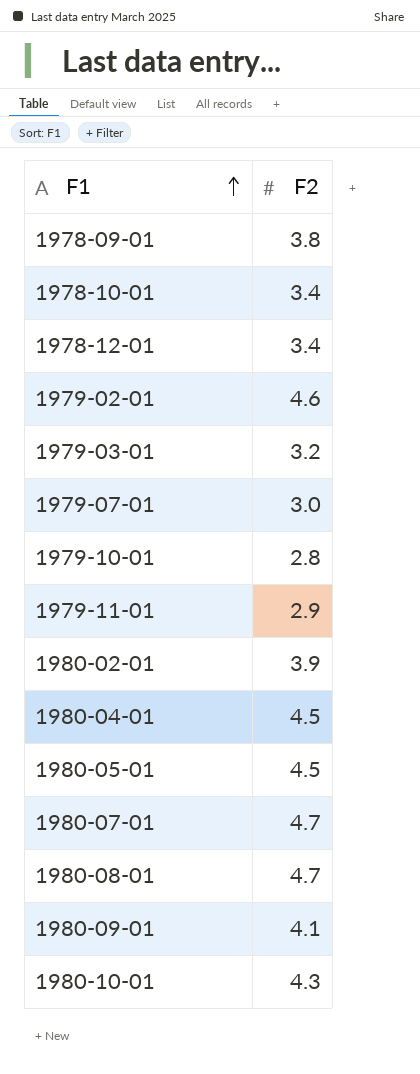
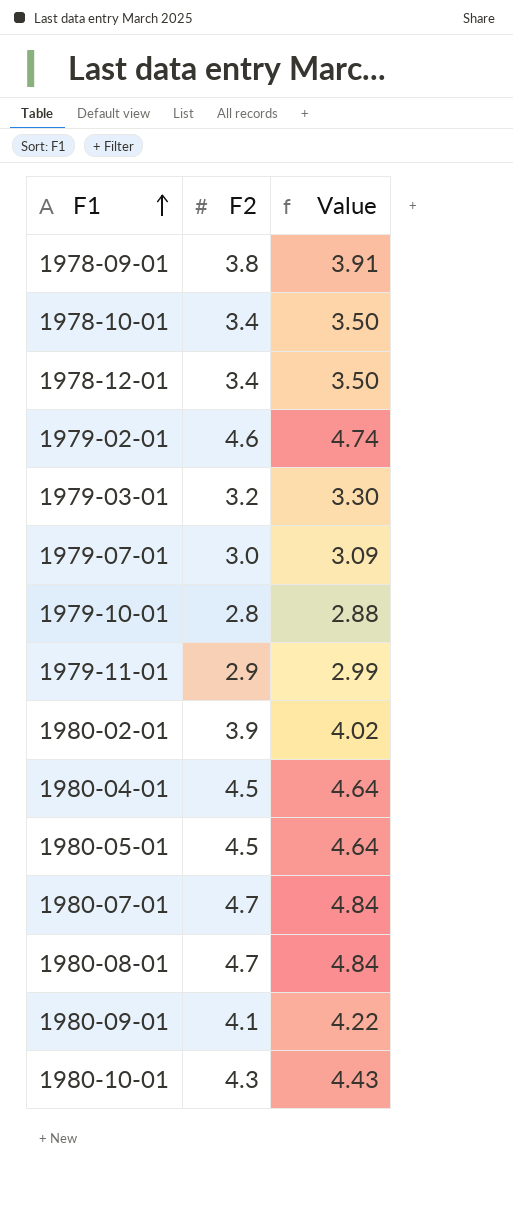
column Value | formula: none -> [F2] * 1.03

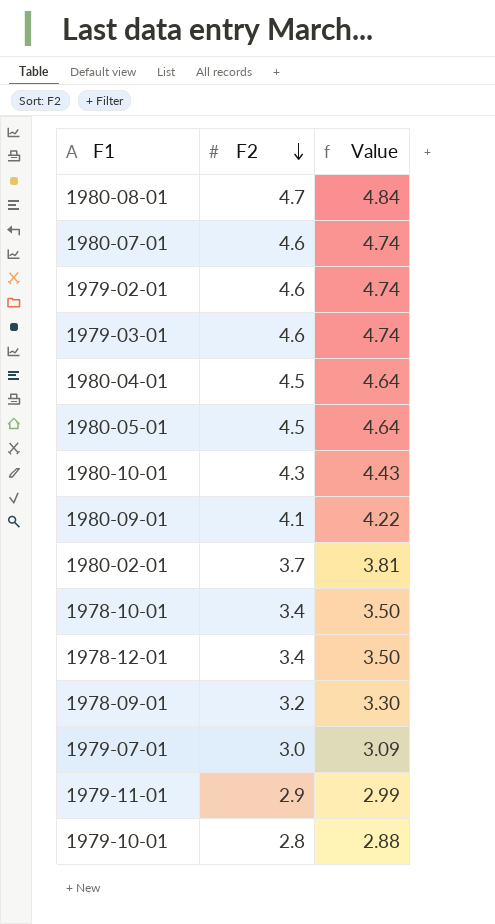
row order: F1 ascending -> F2 descending
1980-07-01 | F2: 4.7 -> 4.6
1980-07-01 | Value: 4.84 -> 4.74
1979-03-01 | F2: 3.2 -> 4.6
1979-03-01 | Value: 3.30 -> 4.74
1980-02-01 | F2: 3.9 -> 3.7
1980-02-01 | Value: 4.02 -> 3.81
1978-09-01 | F2: 3.8 -> 3.2
1978-09-01 | Value: 3.91 -> 3.30

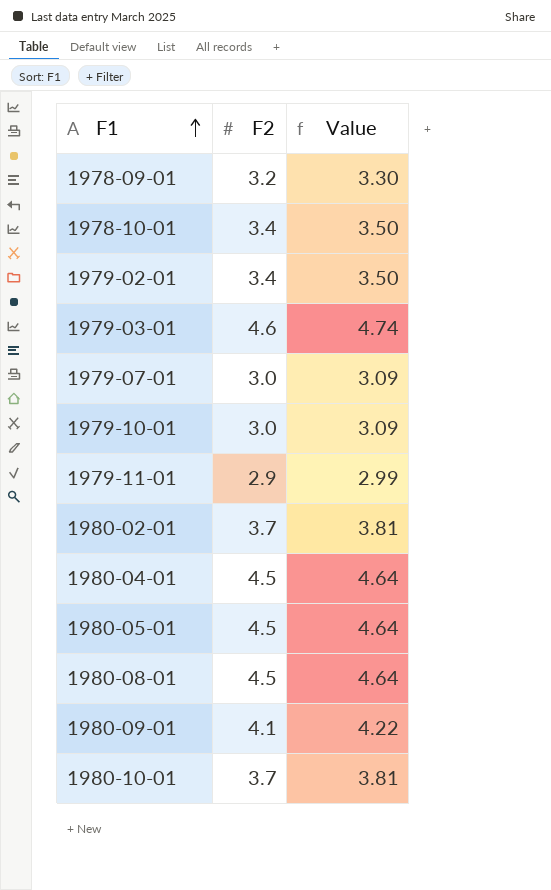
row order: F2 descending -> F1 ascending
row 1980-07-01: 4.6 | 4.74 -> none
row 1978-12-01: 3.4 | 3.50 -> none
1979-02-01 | F2: 4.6 -> 3.4
1979-02-01 | Value: 4.74 -> 3.50
1979-10-01 | F2: 2.8 -> 3.0
1979-10-01 | Value: 2.88 -> 3.09
1980-08-01 | F2: 4.7 -> 4.5
1980-08-01 | Value: 4.84 -> 4.64
1980-10-01 | F2: 4.3 -> 3.7
1980-10-01 | Value: 4.43 -> 3.81

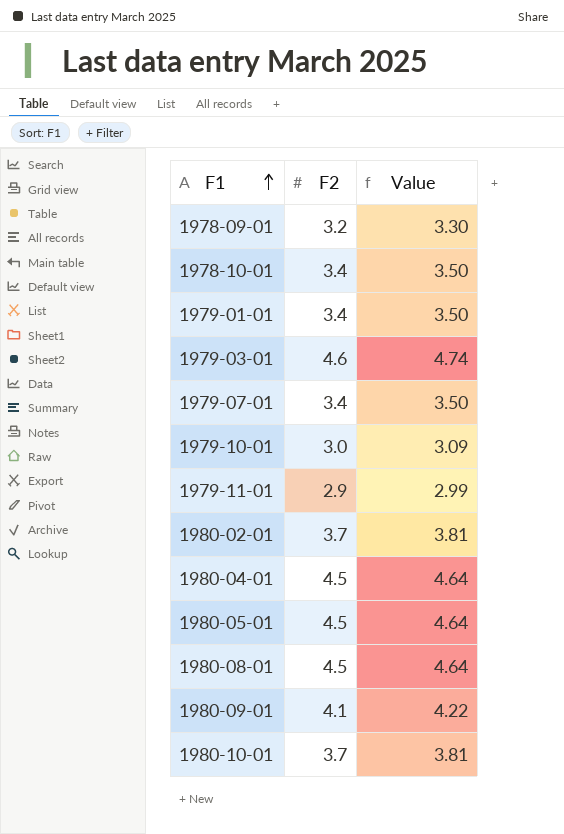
row 1979-02-01: 3.4 | 3.50 -> none
row 1979-01-01: none -> 3.4 | 3.50
1979-07-01 | F2: 3.0 -> 3.4
1979-07-01 | Value: 3.09 -> 3.50

